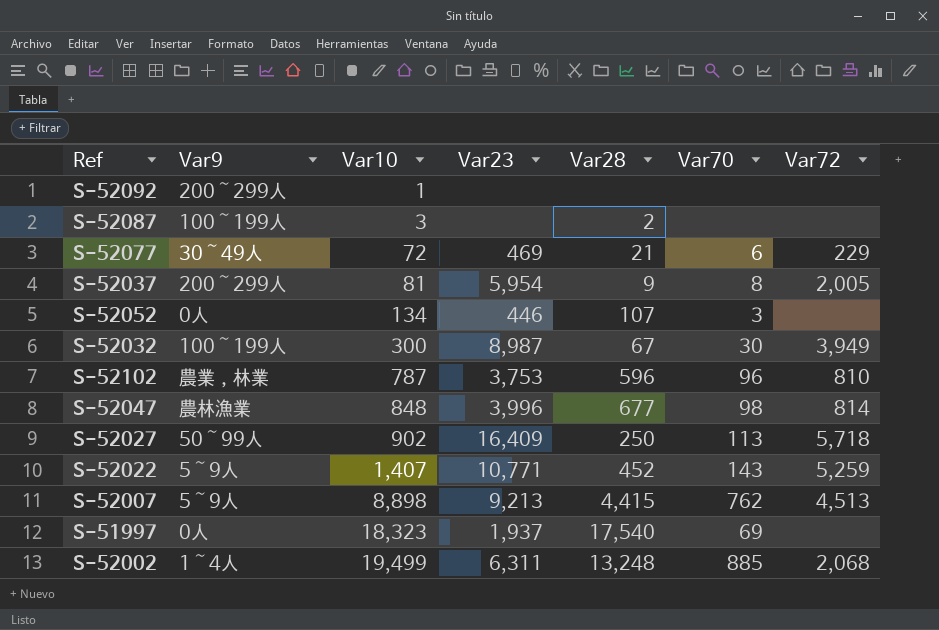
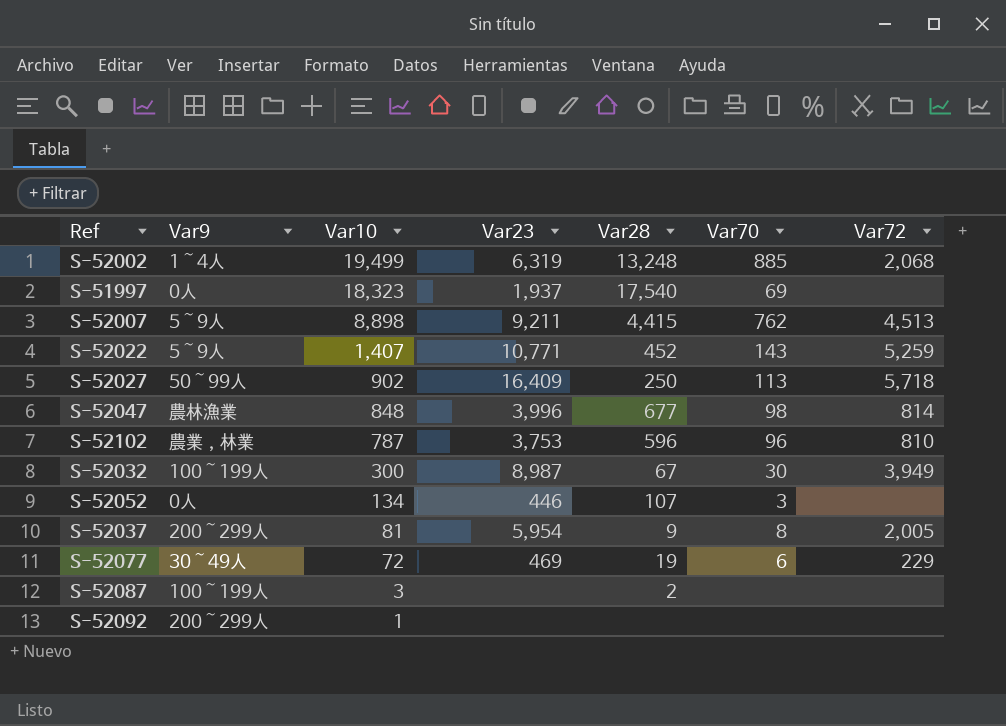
row order: Var10 ascending -> Var10 descending
S-52002 | Var23: 6,311 -> 6,319
S-52007 | Var23: 9,213 -> 9,211
S-52077 | Var28: 21 -> 19

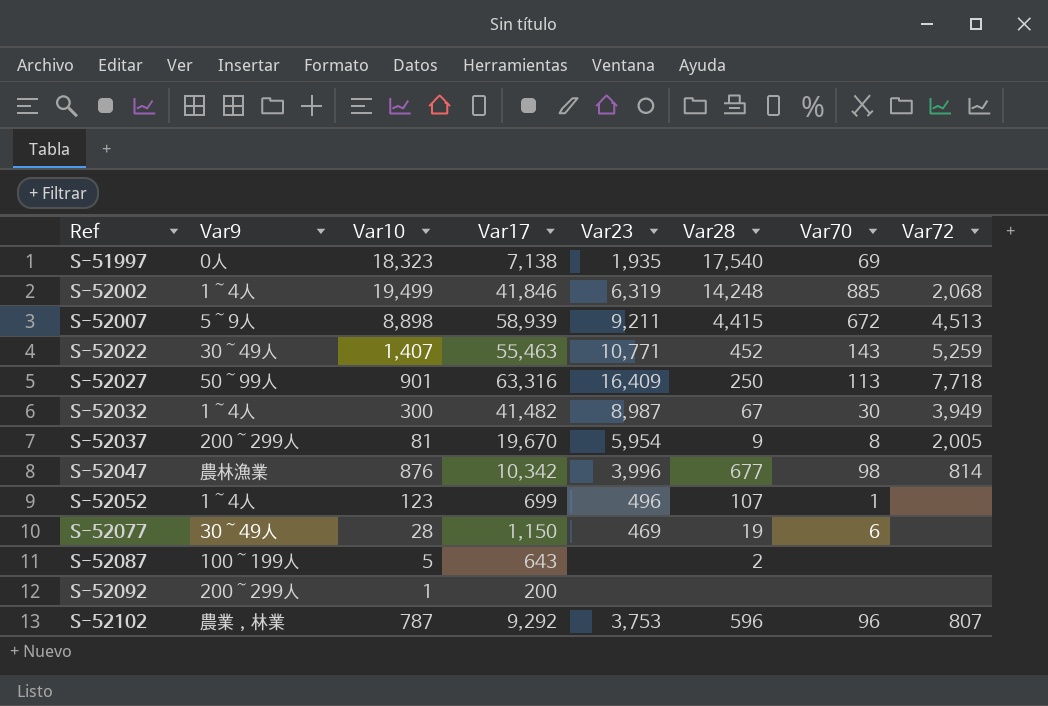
row order: Var10 descending -> Ref ascending
column Var17 | position: none -> 4
S-51997 | Var23: 1,937 -> 1,935
S-52002 | Var28: 13,248 -> 14,248
S-52007 | Var70: 762 -> 672
S-52022 | Var9: 5～9人 -> 30～49人
S-52027 | Var10: 902 -> 901
S-52027 | Var72: 5,718 -> 7,718
S-52032 | Var9: 100～199人 -> 1～4人
S-52047 | Var10: 848 -> 876
S-52052 | Var9: 0人 -> 1～4人
S-52052 | Var10: 134 -> 123
S-52052 | Var23: 446 -> 496
S-52052 | Var70: 3 -> 1
S-52077 | Var10: 72 -> 28
S-52077 | Var72: 229 -> none
S-52087 | Var10: 3 -> 5
S-52102 | Var72: 810 -> 807

